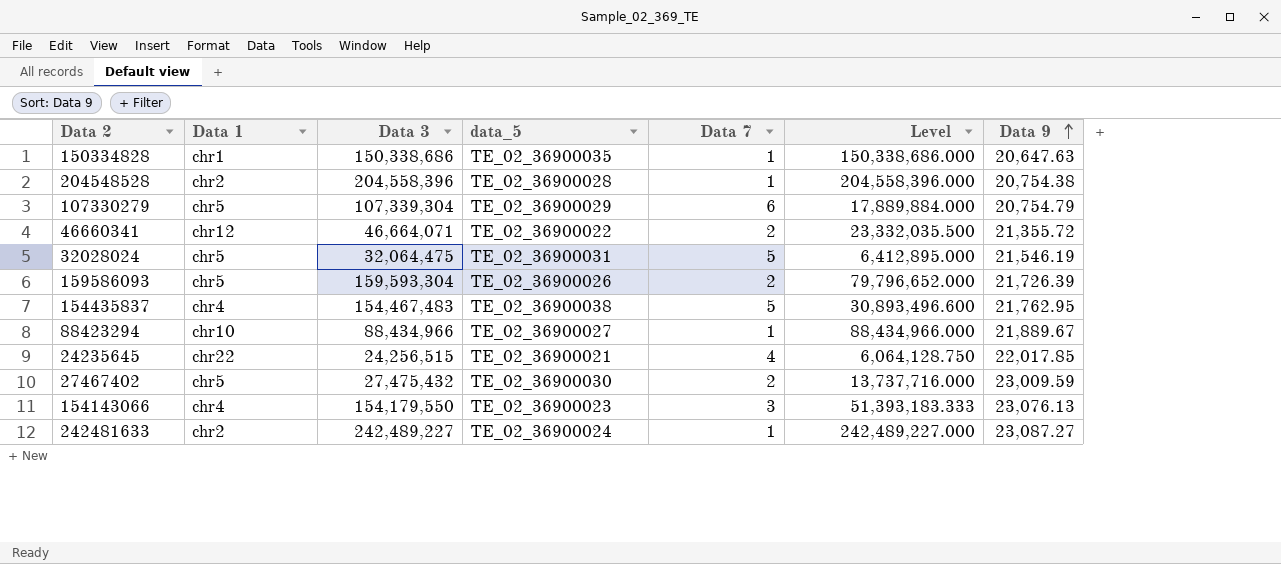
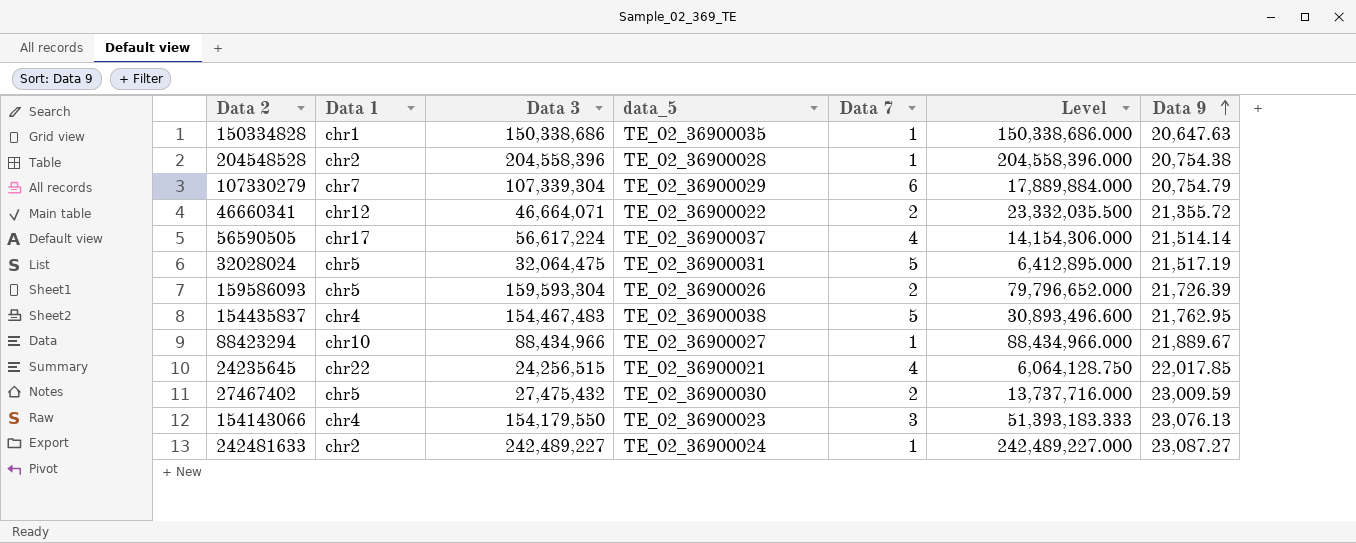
107330279 | Data 1: chr5 -> chr7
row 56590505: none -> chr17 | 56,617,224 | TE_02_36900037 | 4 | 14,154,306.000 | 21,514.14
32028024 | Data 9: 21,546.19 -> 21,517.19

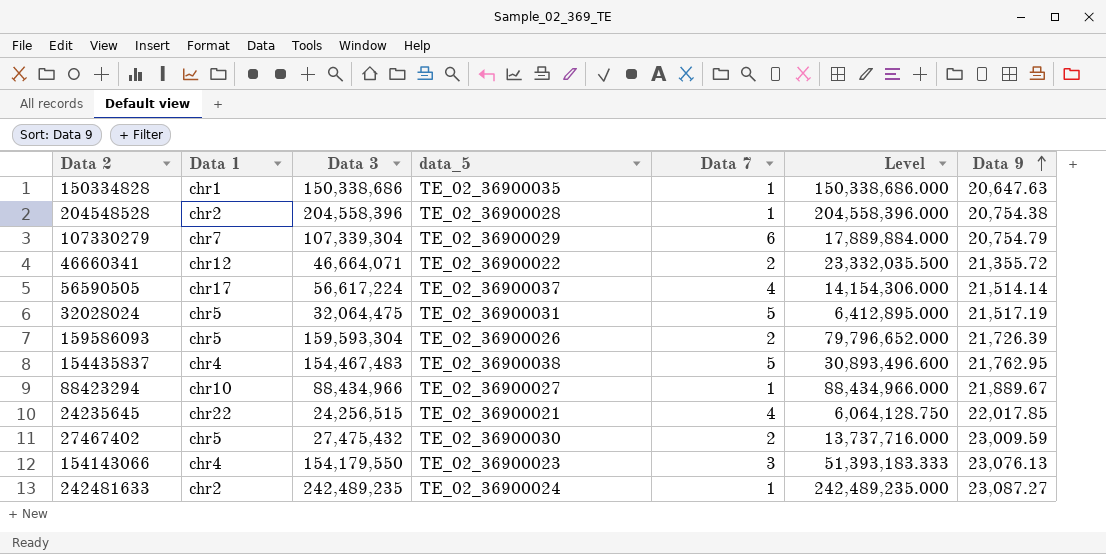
242481633 | Data 3: 242,489,227 -> 242,489,235
242481633 | Level: 242,489,227.000 -> 242,489,235.000

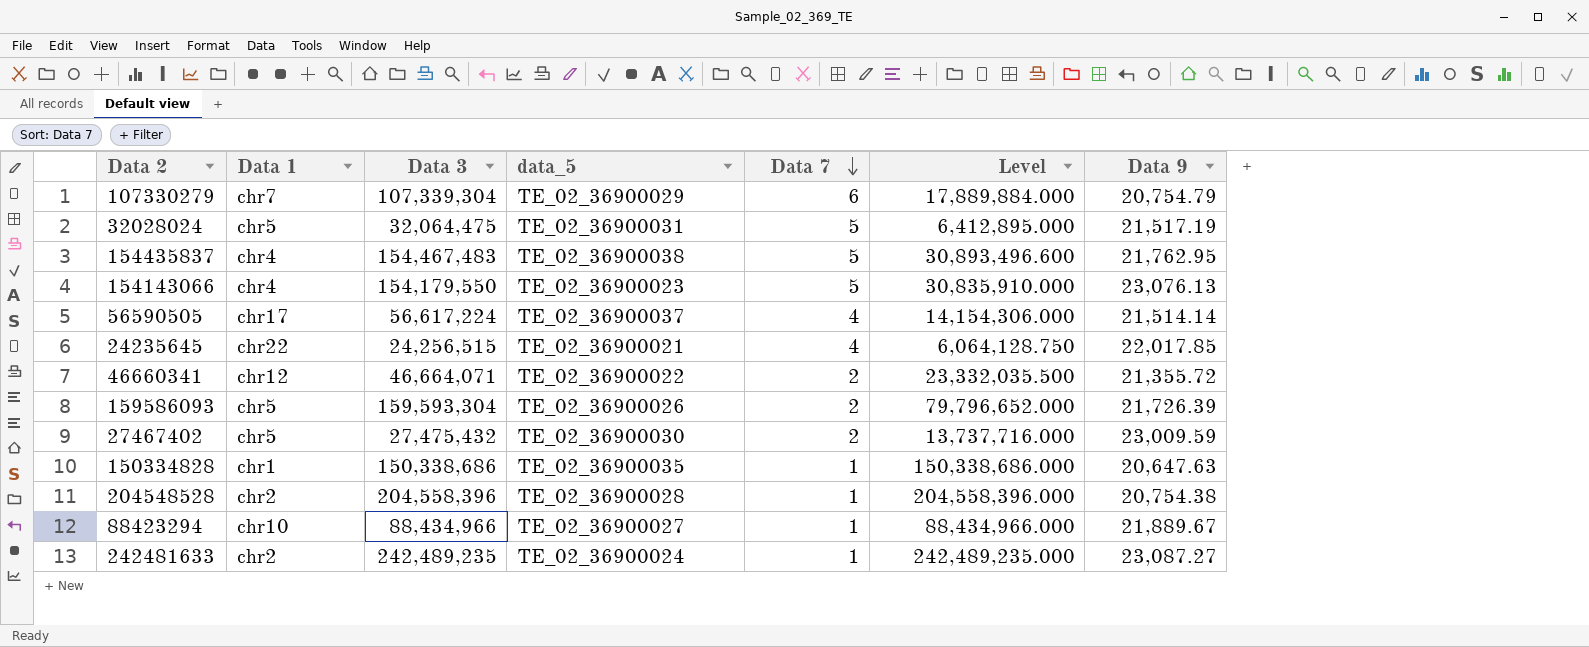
row order: Data 9 ascending -> Data 7 descending
154143066 | Data 7: 3 -> 5
154143066 | Level: 51,393,183.333 -> 30,835,910.000

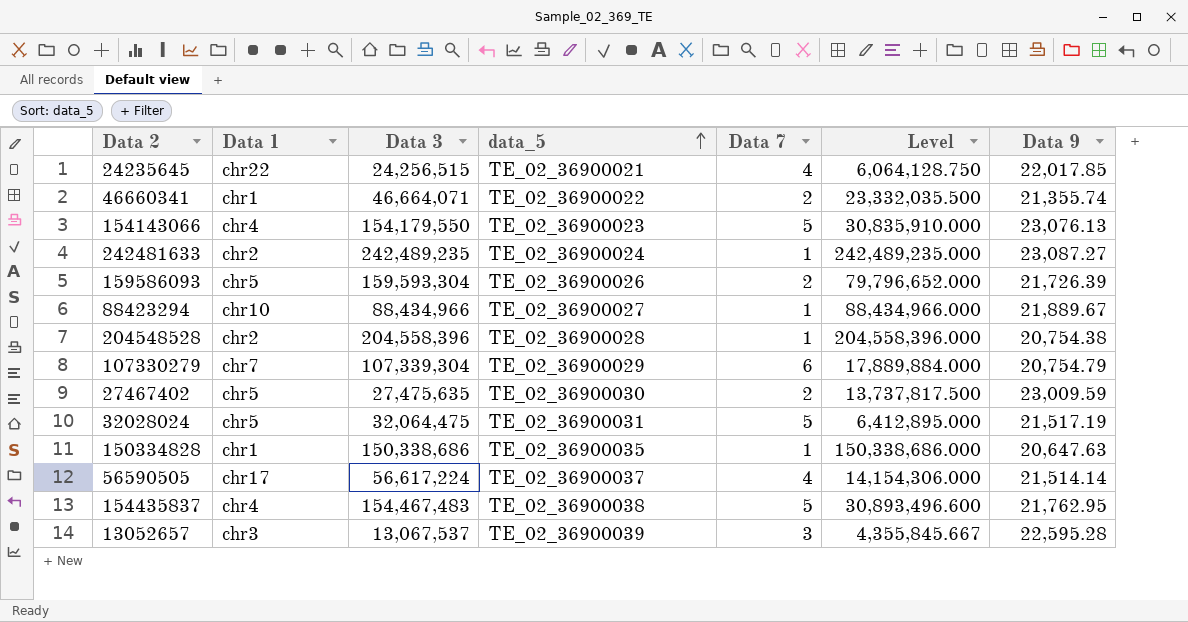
row order: Data 7 descending -> data_5 ascending
46660341 | Data 1: chr12 -> chr1
46660341 | Data 9: 21,355.72 -> 21,355.74
27467402 | Data 3: 27,475,432 -> 27,475,635
27467402 | Level: 13,737,716.000 -> 13,737,817.500
row 13052657: none -> chr3 | 13,067,537 | TE_02_36900039 | 3 | 4,355,845.667 | 22,595.28

